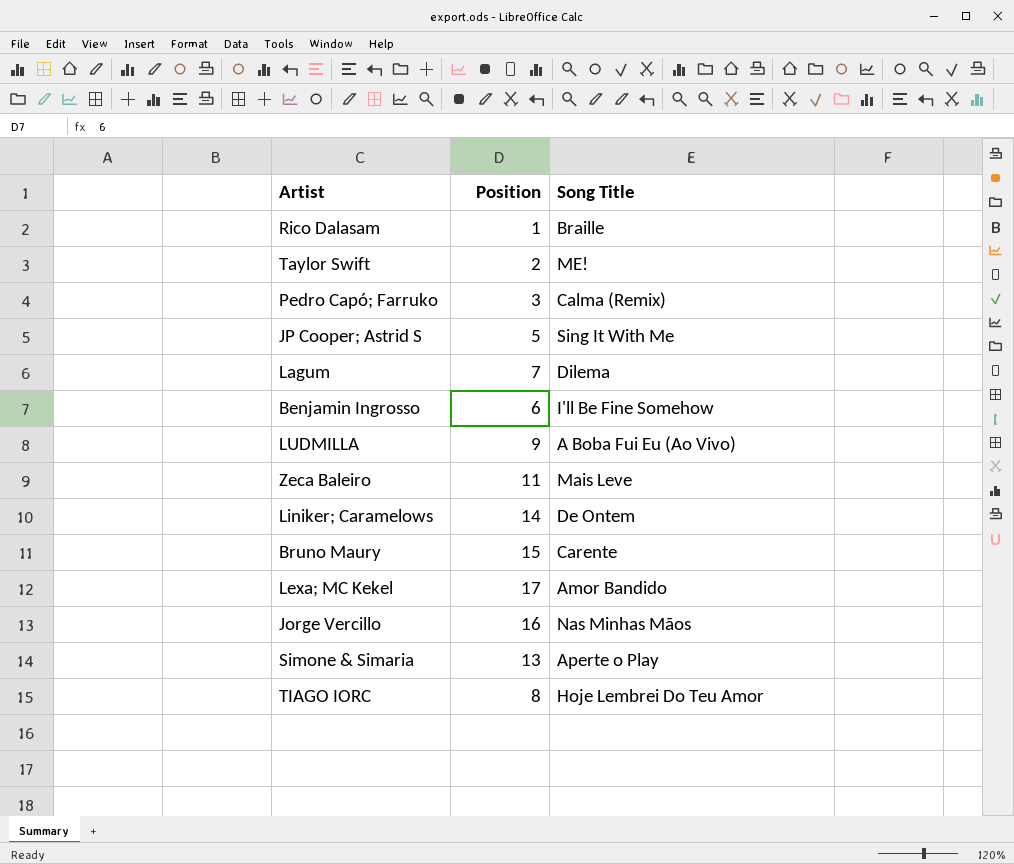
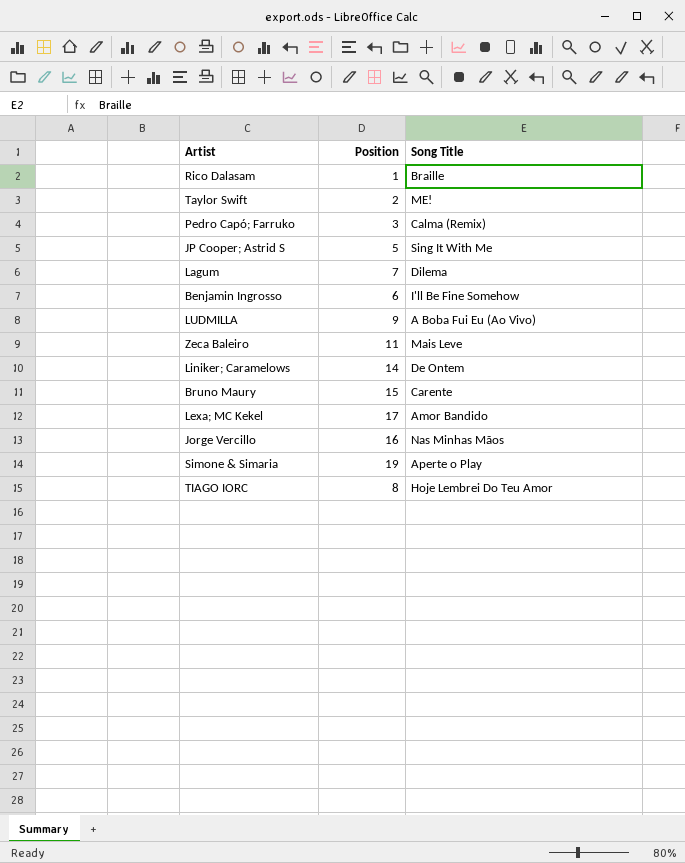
Simone & Simaria | Position: 13 -> 19

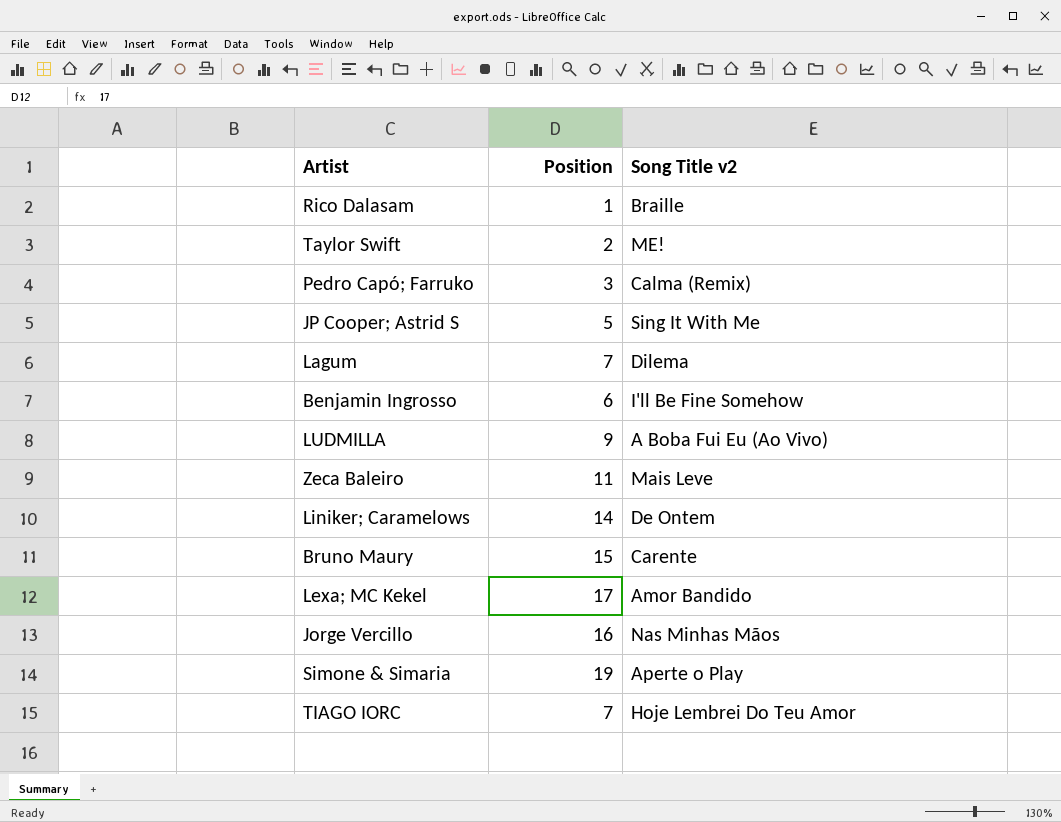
column name: Song Title -> Song Title v2
TIAGO IORC | Position: 8 -> 7

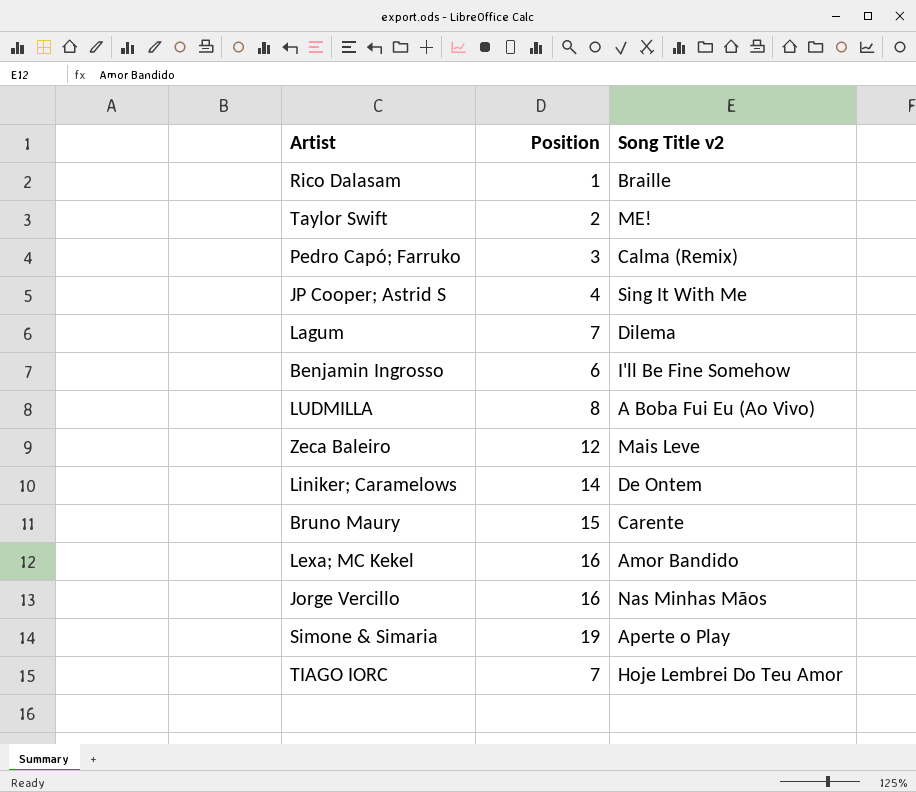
JP Cooper; Astrid S | Position: 5 -> 4
LUDMILLA | Position: 9 -> 8
Zeca Baleiro | Position: 11 -> 12
Lexa; MC Kekel | Position: 17 -> 16

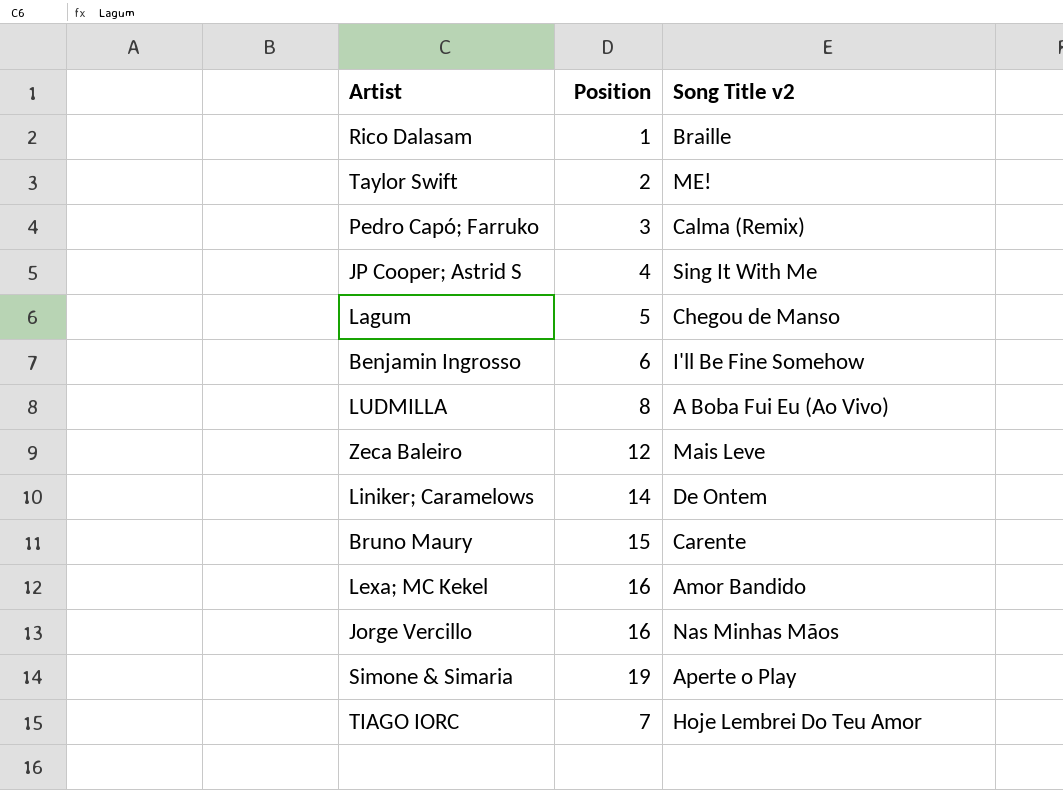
Lagum | Position: 7 -> 5
Lagum | Song Title v2: Dilema -> Chegou de Manso

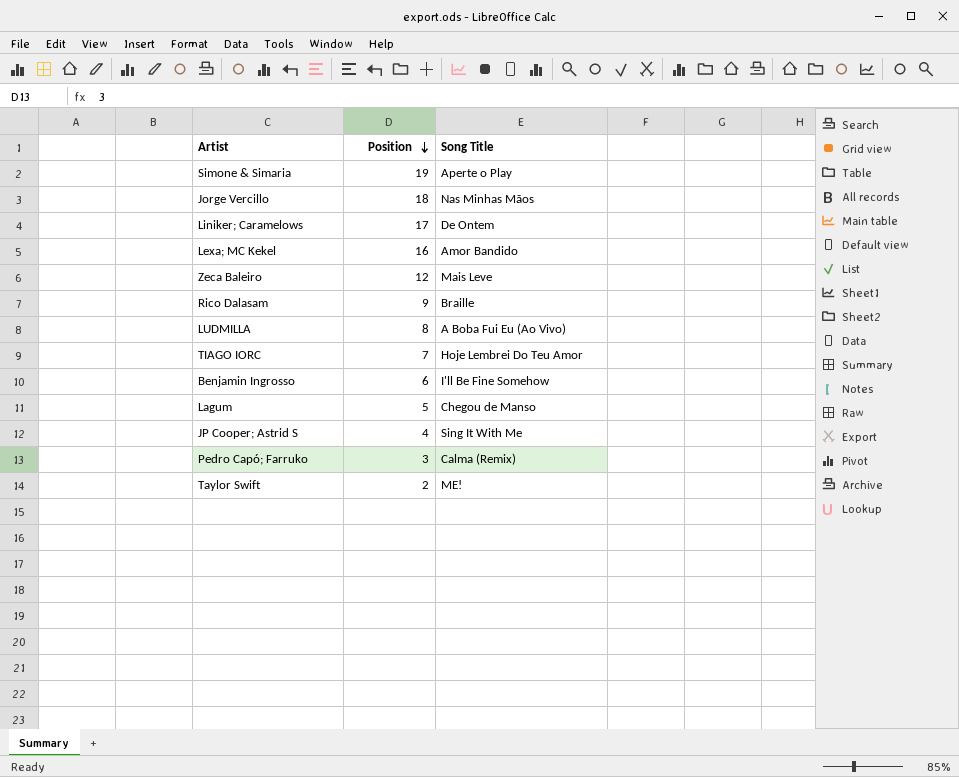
row order: none -> Position descending
column name: Song Title v2 -> Song Title
row Bruno Maury: 15 | Carente -> none
Jorge Vercillo | Position: 16 -> 18
Liniker; Caramelows | Position: 14 -> 17
Rico Dalasam | Position: 1 -> 9

